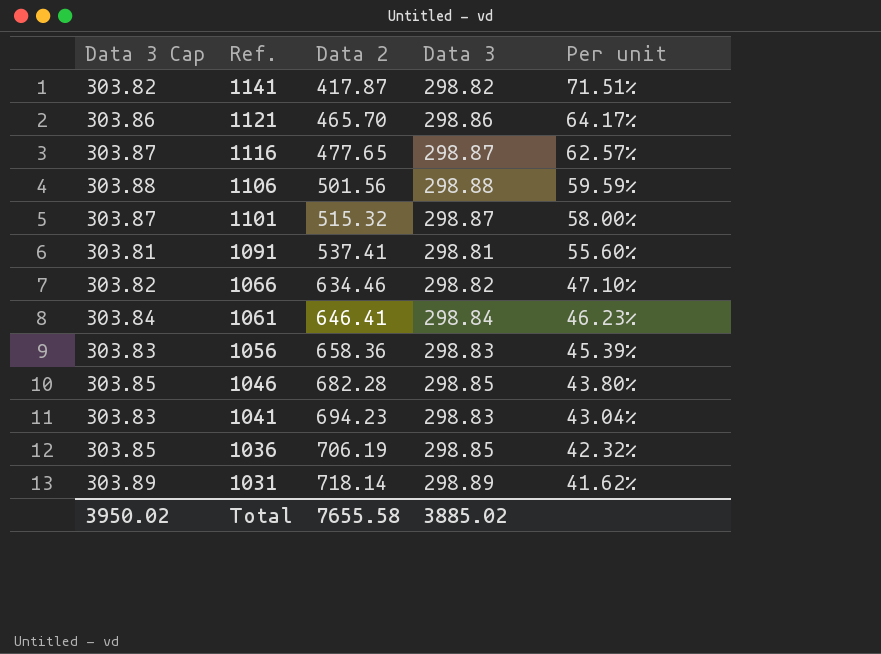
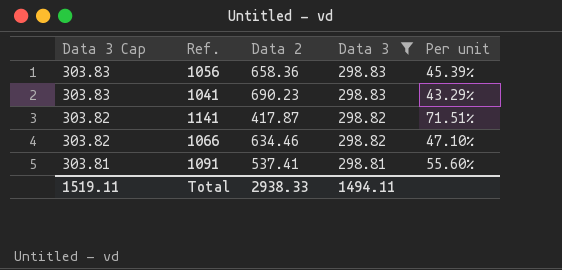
filter: none -> Data 3 <= 298.83
row order: Ref. descending -> Data 3 Cap descending
1041 | Data 2: 694.23 -> 690.23
1041 | Per unit: 43.04% -> 43.29%
Total | Data 3 Cap: 3950.02 -> 1519.11
Total | Data 2: 7655.58 -> 2938.33
Total | Data 3: 3885.02 -> 1494.11

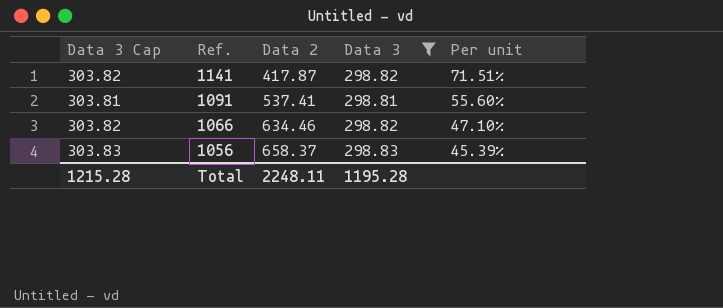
row order: Data 3 Cap descending -> Ref. descending
row 1041: 303.83 | 690.23 | 298.83 | 43.29% -> none
1056 | Data 2: 658.36 -> 658.37
Total | Data 3 Cap: 1519.11 -> 1215.28
Total | Data 2: 2938.33 -> 2248.11
Total | Data 3: 1494.11 -> 1195.28

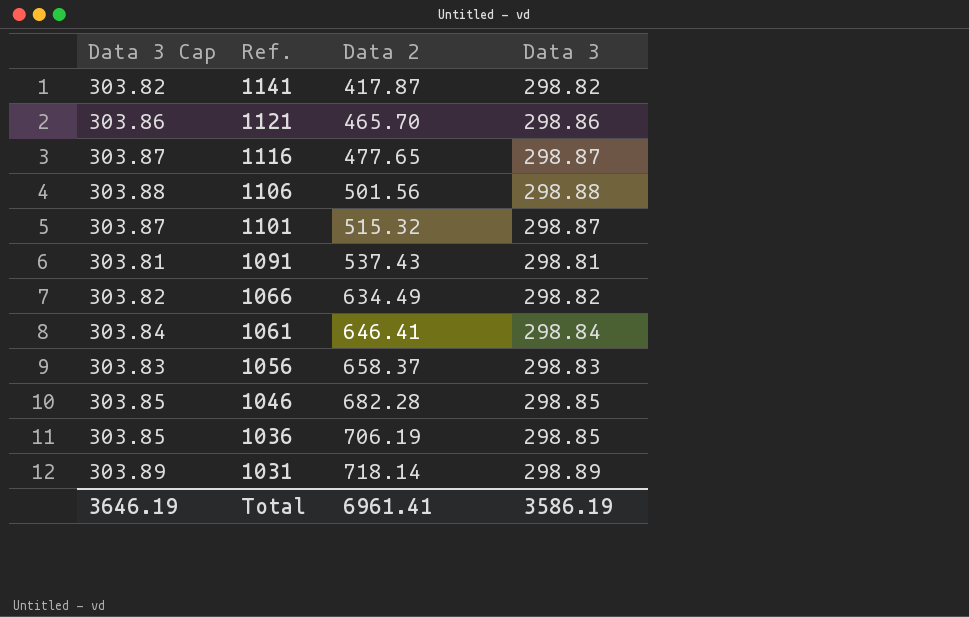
filter: Data 3 <= 298.83 -> none
column Per unit | formula: [Data 3] / [Data 2] -> none
1091 | Data 2: 537.41 -> 537.43
1066 | Data 2: 634.46 -> 634.49
Total | Data 3 Cap: 1215.28 -> 3646.19
Total | Data 2: 2248.11 -> 6961.41
Total | Data 3: 1195.28 -> 3586.19

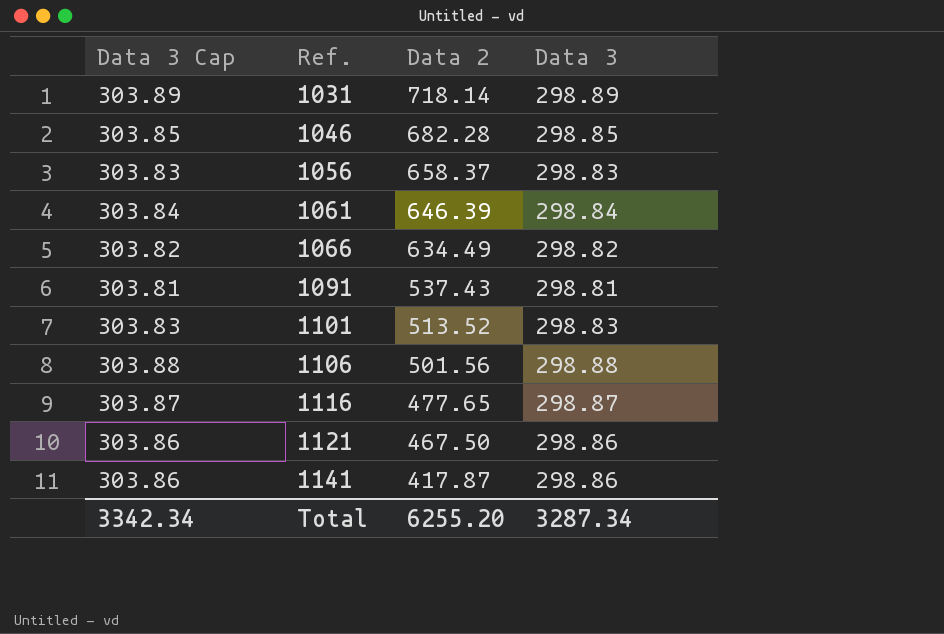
row order: Ref. descending -> Ref. ascending
row 1036: 303.85 | 706.19 | 298.85 -> none
1061 | Data 2: 646.41 -> 646.39
1101 | Data 3 Cap: 303.87 -> 303.83
1101 | Data 2: 515.32 -> 513.52
1101 | Data 3: 298.87 -> 298.83
1121 | Data 2: 465.70 -> 467.50
1141 | Data 3 Cap: 303.82 -> 303.86
1141 | Data 3: 298.82 -> 298.86
Total | Data 3 Cap: 3646.19 -> 3342.34
Total | Data 2: 6961.41 -> 6255.20
Total | Data 3: 3586.19 -> 3287.34

